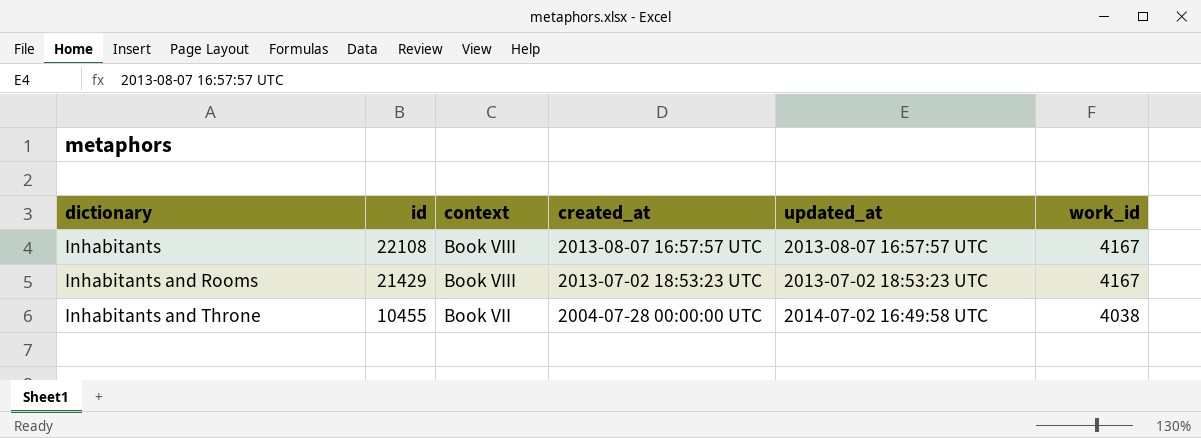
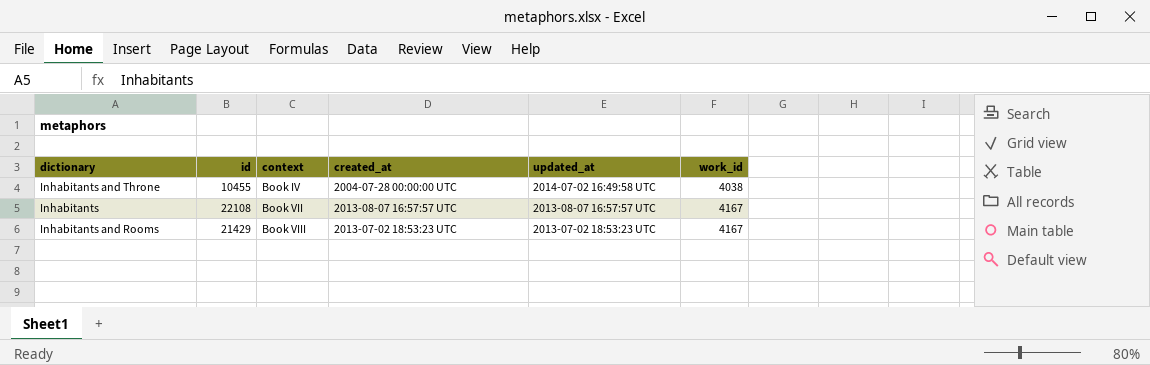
row order: dictionary ascending -> context ascending
Inhabitants and Throne | context: Book VII -> Book IV
Inhabitants | context: Book VIII -> Book VII

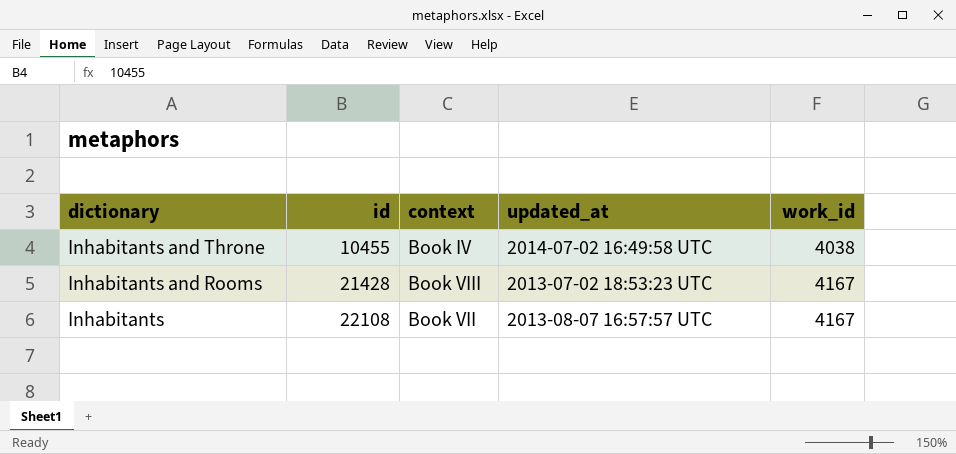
row order: context ascending -> dictionary descending
column created_at | position: 4 -> none
Inhabitants and Rooms | id: 21429 -> 21428

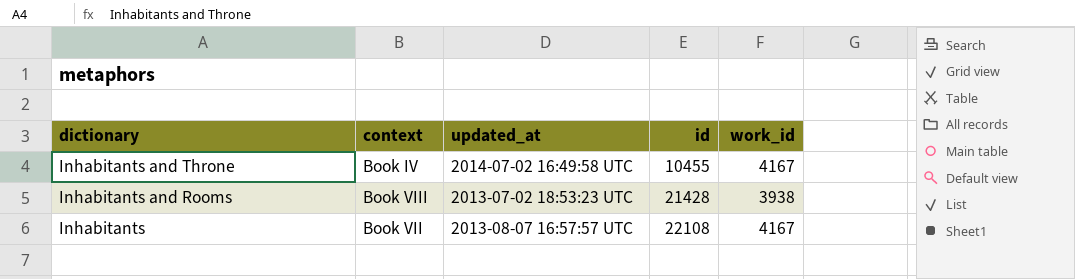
column id | position: 2 -> 4
Inhabitants and Throne | work_id: 4038 -> 4167
Inhabitants and Rooms | work_id: 4167 -> 3938

